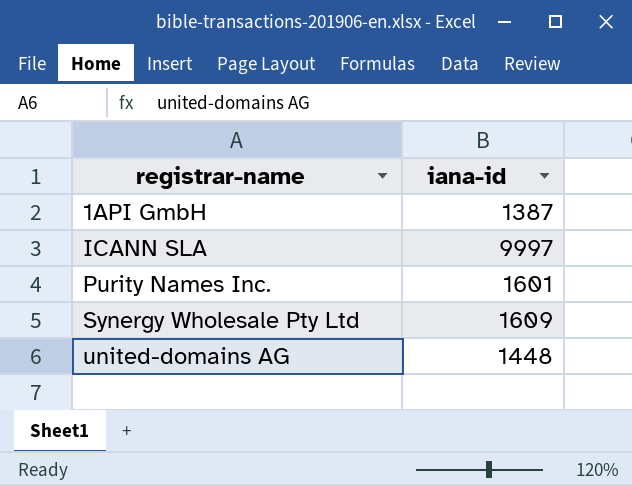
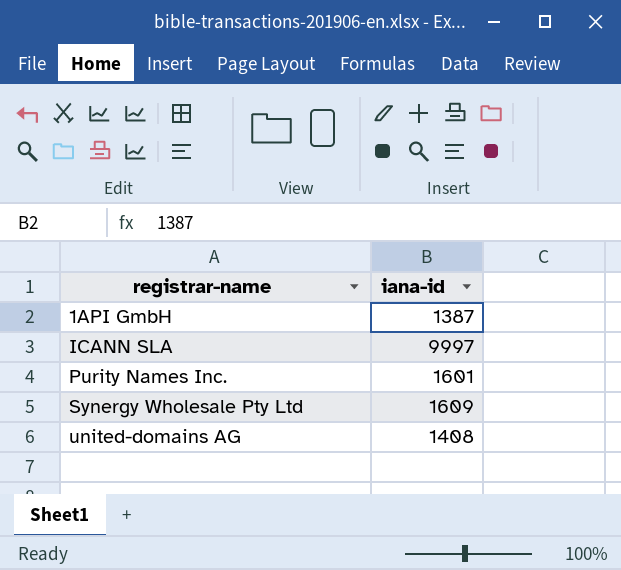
united-domains AG | iana-id: 1448 -> 1408

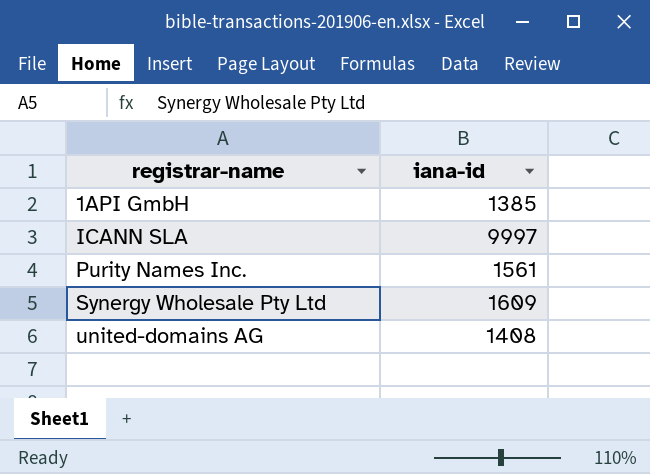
1API GmbH | iana-id: 1387 -> 1385
Purity Names Inc. | iana-id: 1601 -> 1561

